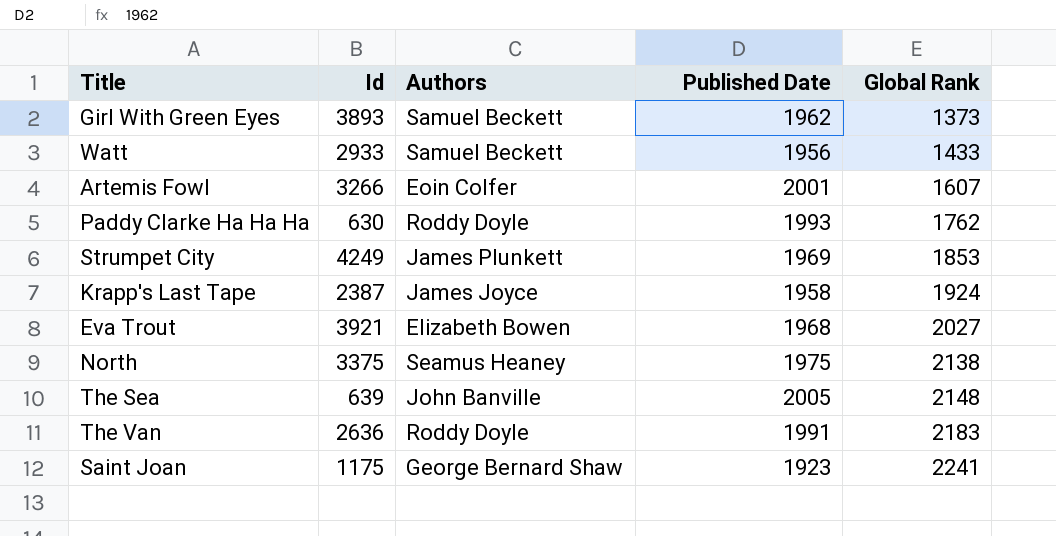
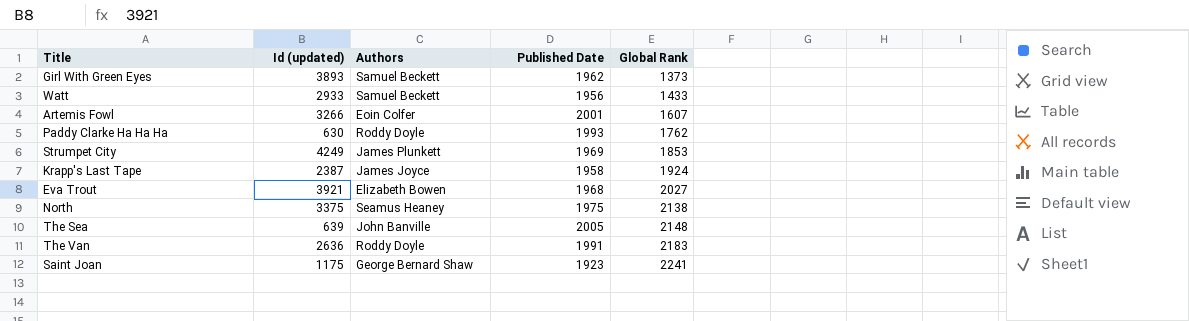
column name: Id -> Id (updated)

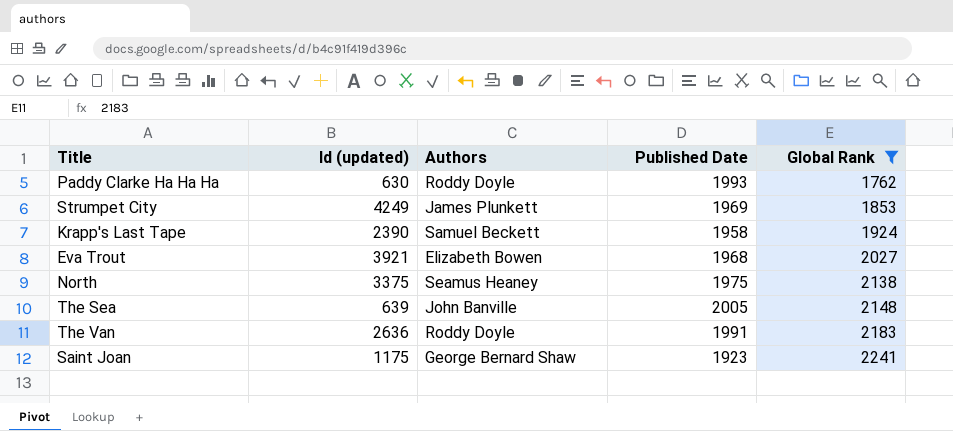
filter: none -> Global Rank >= 1762
Krapp's Last Tape | Id (updated): 2387 -> 2390
Krapp's Last Tape | Authors: James Joyce -> Samuel Beckett

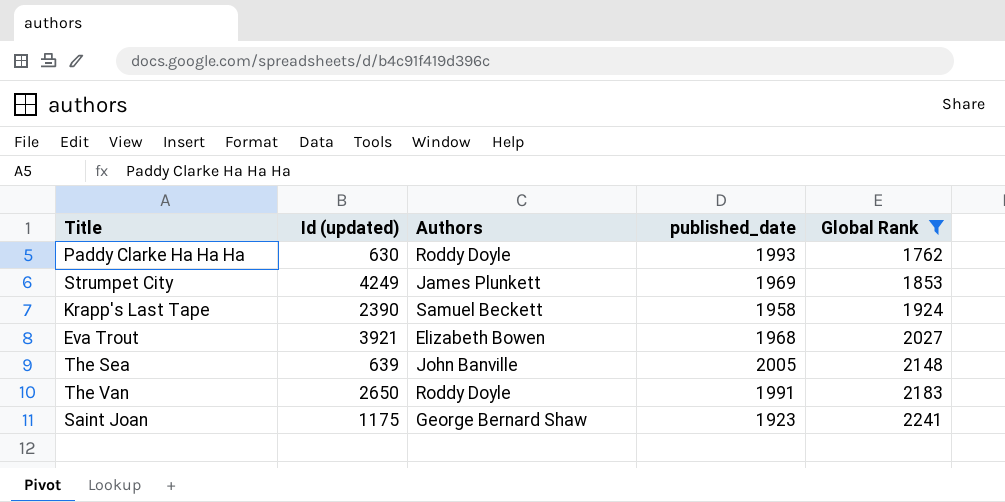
column name: Published Date -> published_date
row North: 3375 | Seamus Heaney | 1975 | 2138 -> none
The Van | Id (updated): 2636 -> 2650

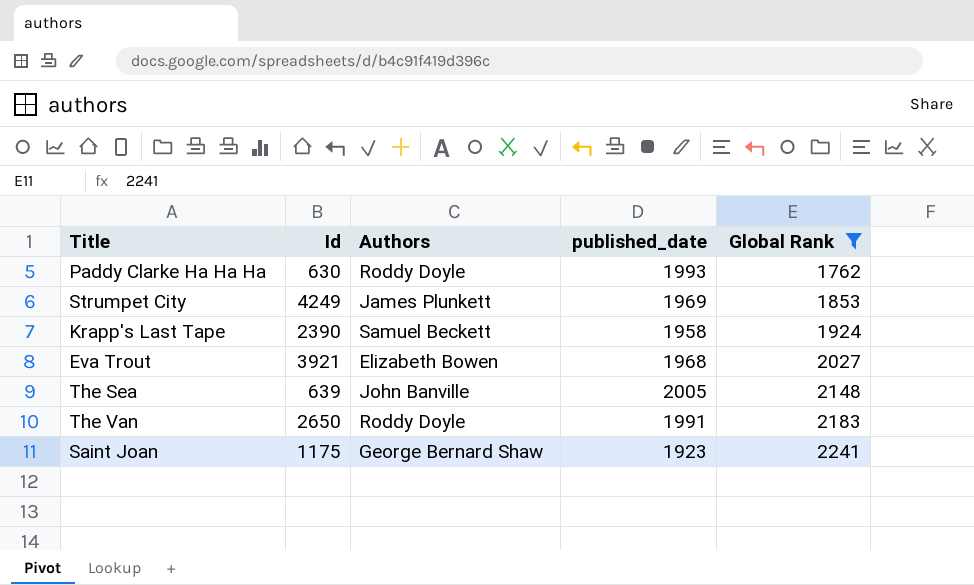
column name: Id (updated) -> Id

